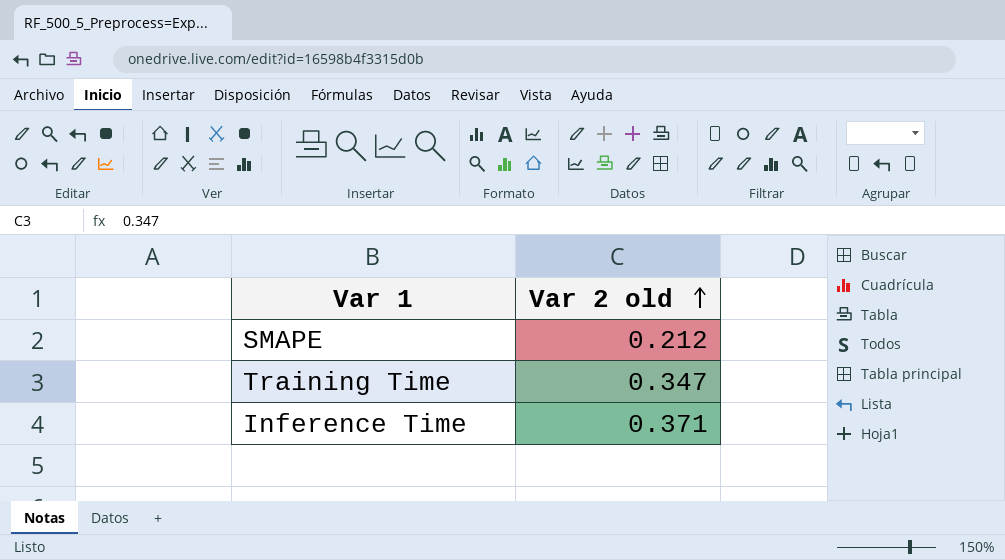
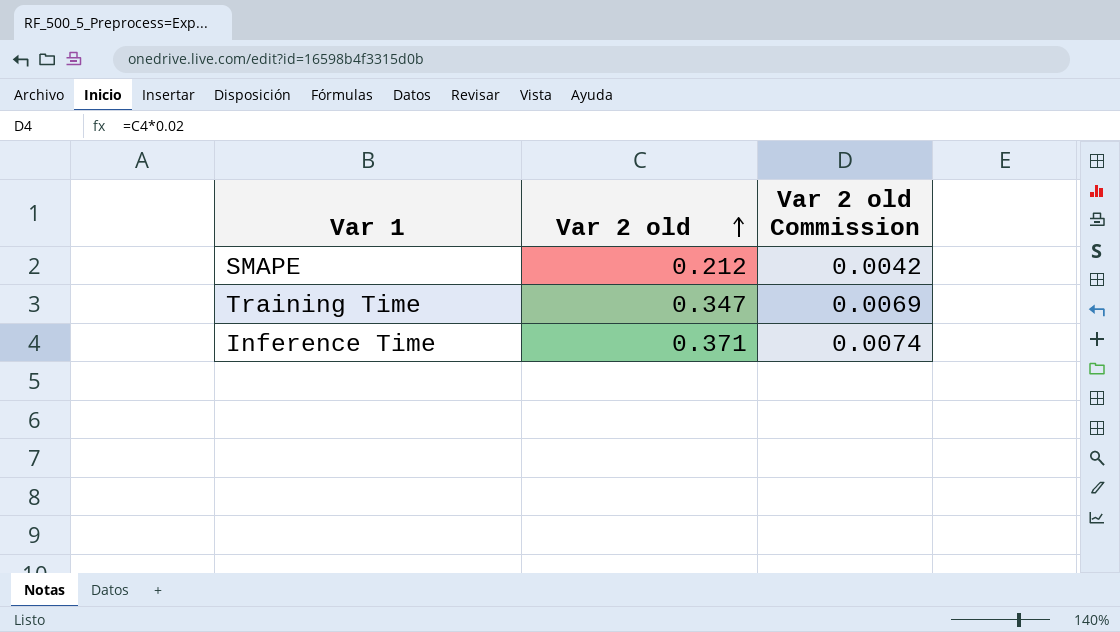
column Var 2 old Commission | formula: none -> [Var 2 old] * 0.02

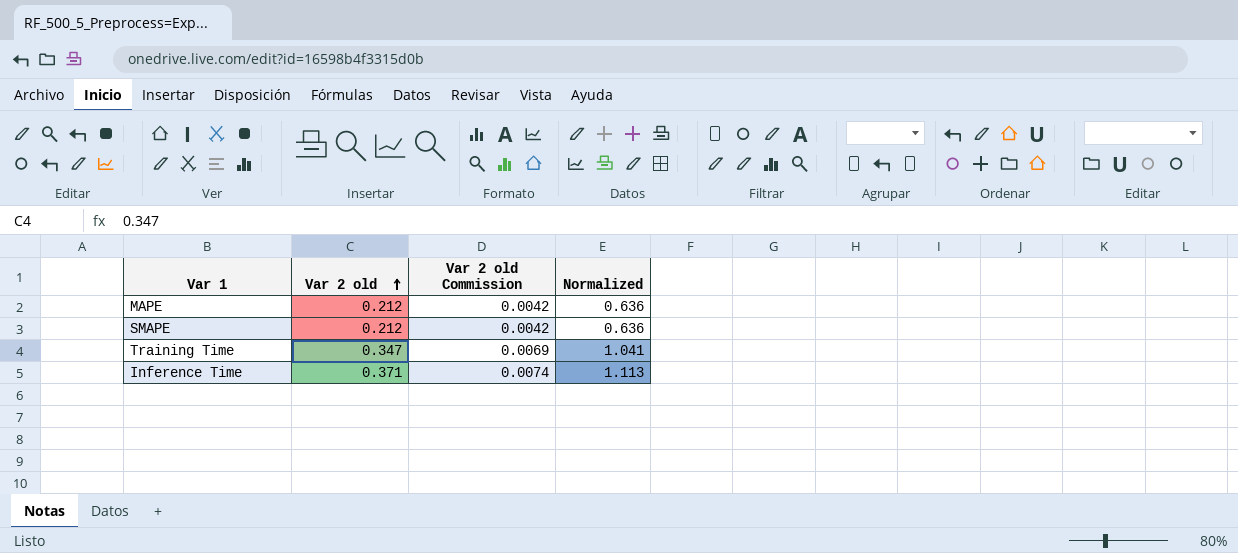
column Normalized | formula: none -> [Var 2 old] * 3
row MAPE: none -> 0.212 | 0.0042 | 0.636

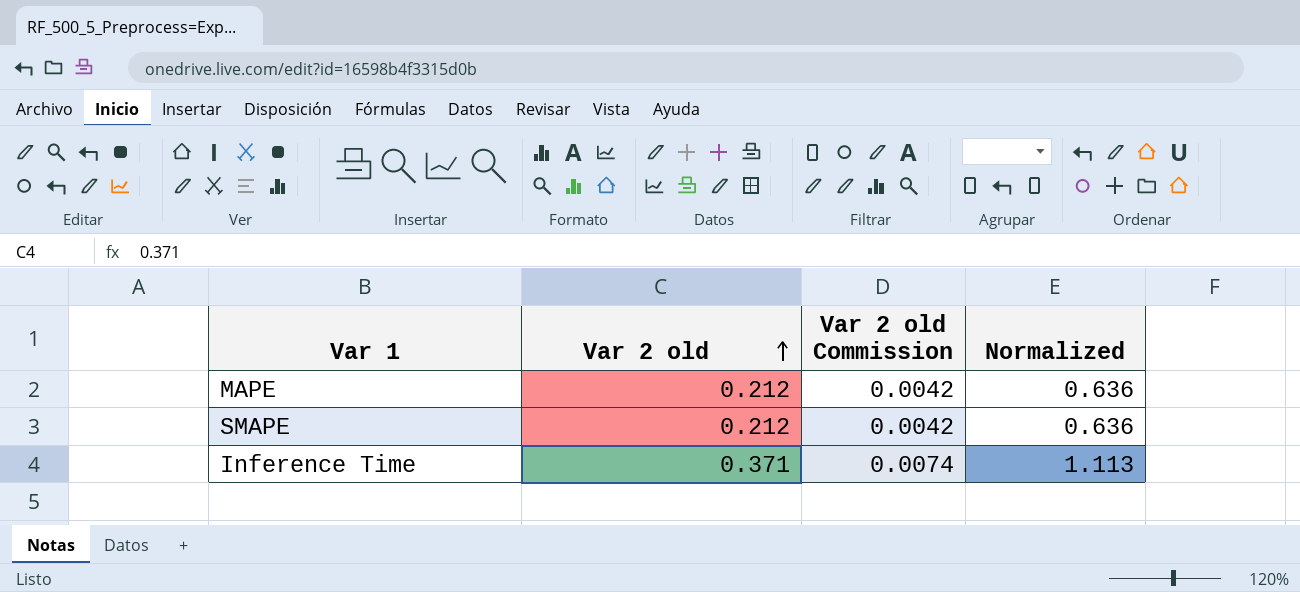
row Training Time: 0.347 | 0.0069 | 1.041 -> none

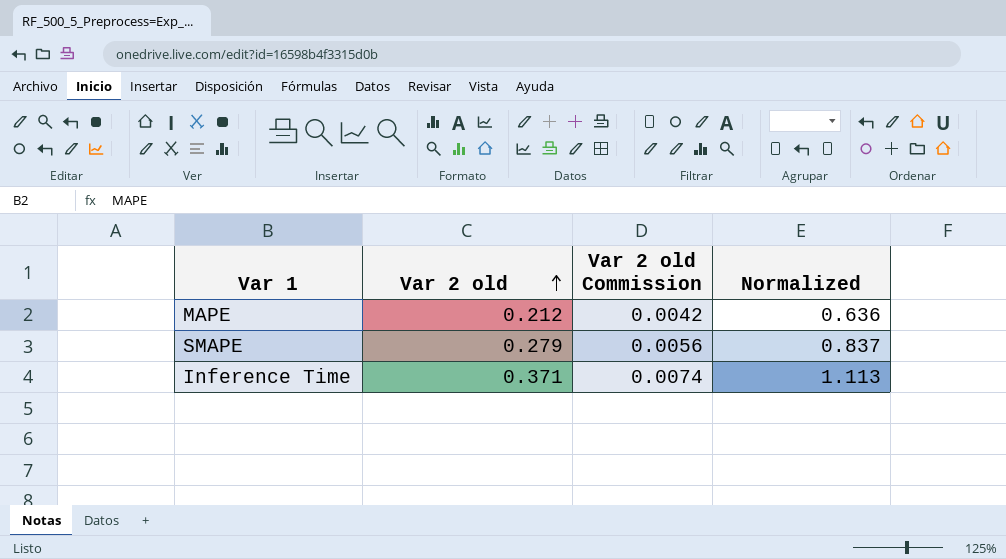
SMAPE | Var 2 old: 0.212 -> 0.279
SMAPE | Var 2 old Commission: 0.0042 -> 0.0056
SMAPE | Normalized: 0.636 -> 0.837

